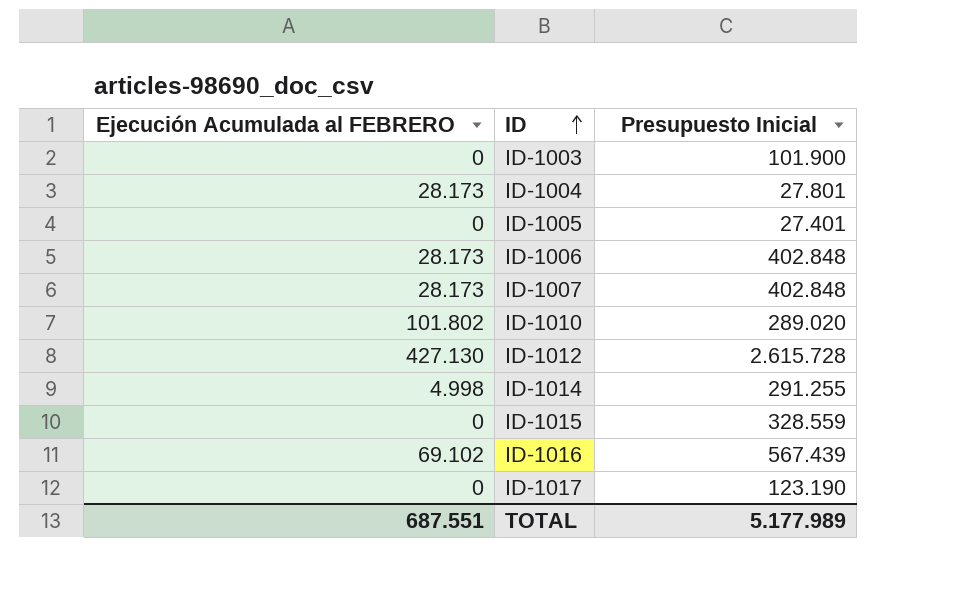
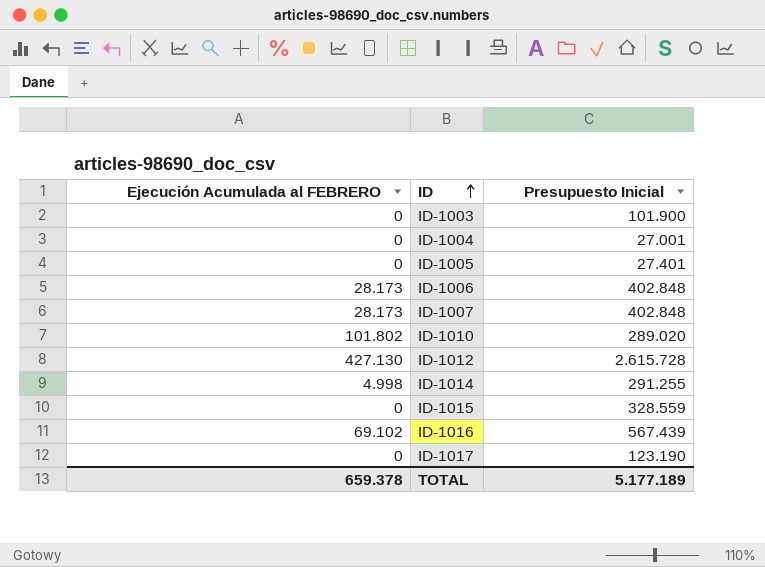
ID-1004 | Ejecución Acumulada al FEBRERO: 28.173 -> 0
ID-1004 | Presupuesto Inicial: 27.801 -> 27.001
TOTAL | Ejecución Acumulada al FEBRERO: 687.551 -> 659.378
TOTAL | Presupuesto Inicial: 5.177.989 -> 5.177.189

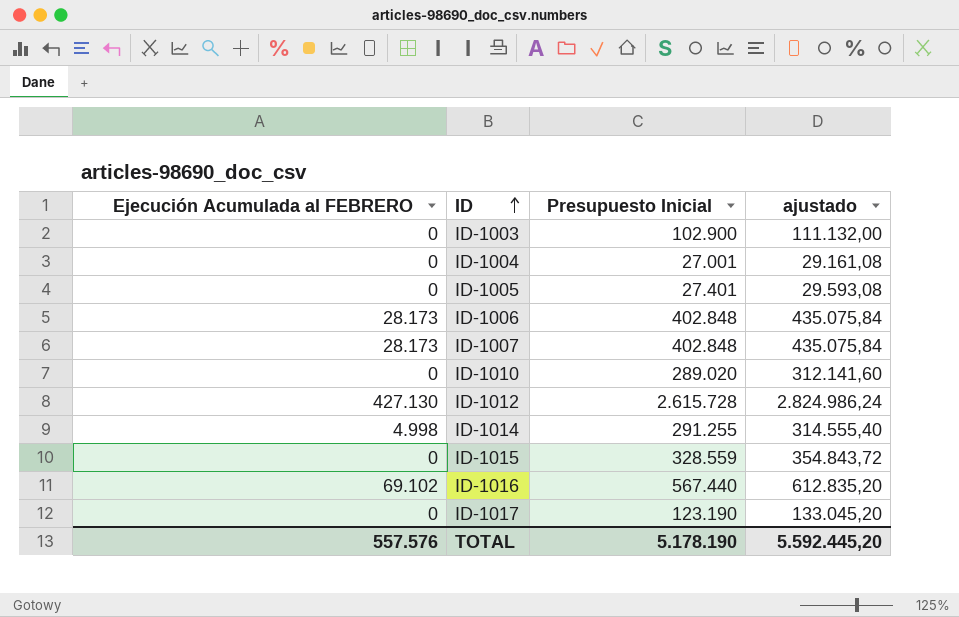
column ajustado | formula: none -> [Presupuesto Inicial] * 1,08
ID-1003 | Presupuesto Inicial: 101.900 -> 102.900
ID-1010 | Ejecución Acumulada al FEBRERO: 101.802 -> 0
ID-1016 | Presupuesto Inicial: 567.439 -> 567.440
TOTAL | Ejecución Acumulada al FEBRERO: 659.378 -> 557.576
TOTAL | Presupuesto Inicial: 5.177.189 -> 5.178.190

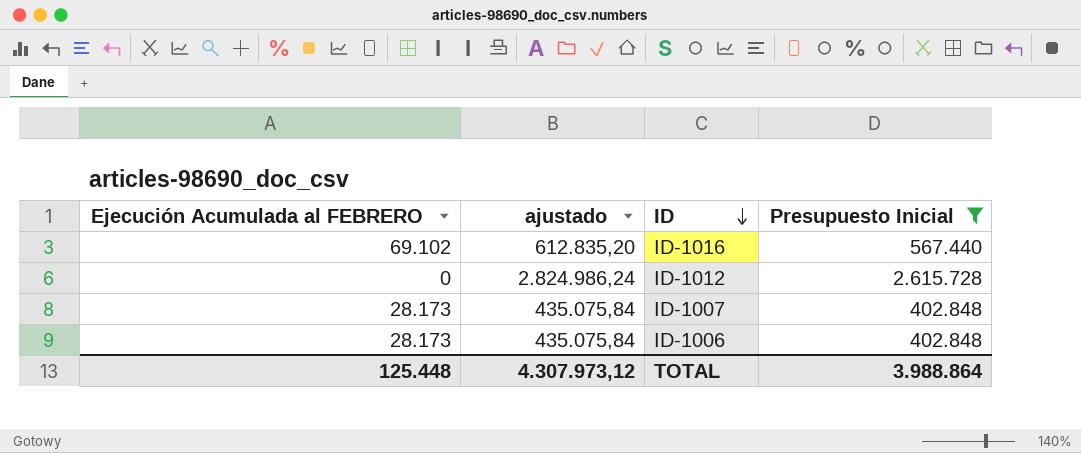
filter: none -> Presupuesto Inicial >= 402.848
row order: ID ascending -> ID descending
column ajustado | position: 4 -> 2
ID-1012 | Ejecución Acumulada al FEBRERO: 427.130 -> 0
TOTAL | Ejecución Acumulada al FEBRERO: 557.576 -> 125.448
TOTAL | ajustado: 5.592.445,20 -> 4.307.973,12
TOTAL | Presupuesto Inicial: 5.178.190 -> 3.988.864

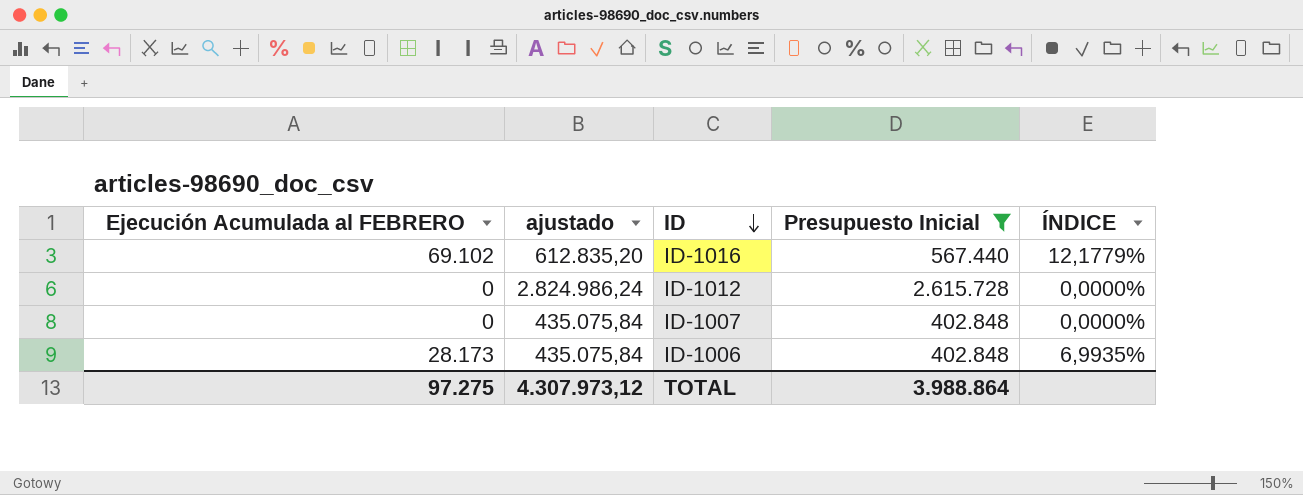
column ÍNDICE | formula: none -> [Ejecución Acumulada al FEBRERO] / [Presupuesto Inicial]
ID-1007 | Ejecución Acumulada al FEBRERO: 28.173 -> 0
TOTAL | Ejecución Acumulada al FEBRERO: 125.448 -> 97.275

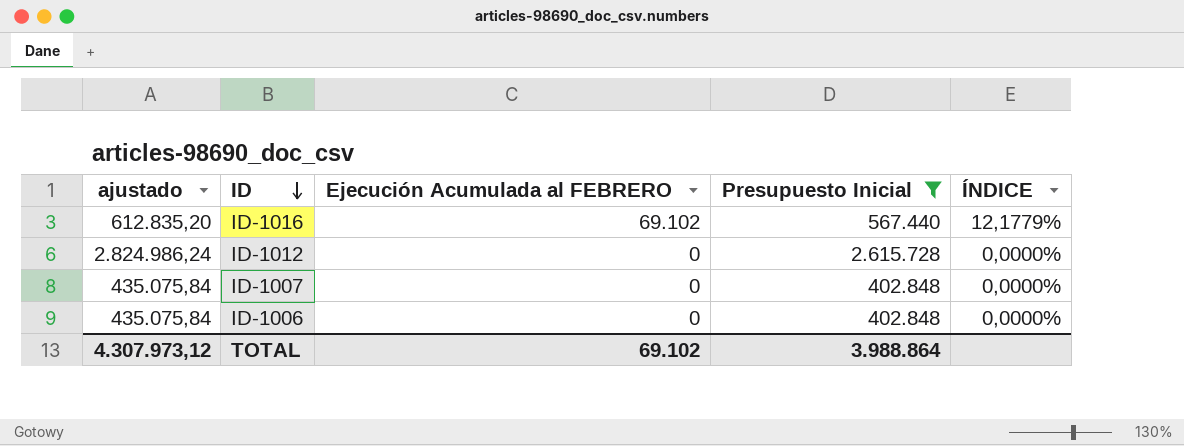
column Ejecución Acumulada al FEBRERO | position: 1 -> 3
ID-1006 | Ejecución Acumulada al FEBRERO: 28.173 -> 0
ID-1006 | ÍNDICE: 6,9935% -> 0,0000%
TOTAL | Ejecución Acumulada al FEBRERO: 97.275 -> 69.102

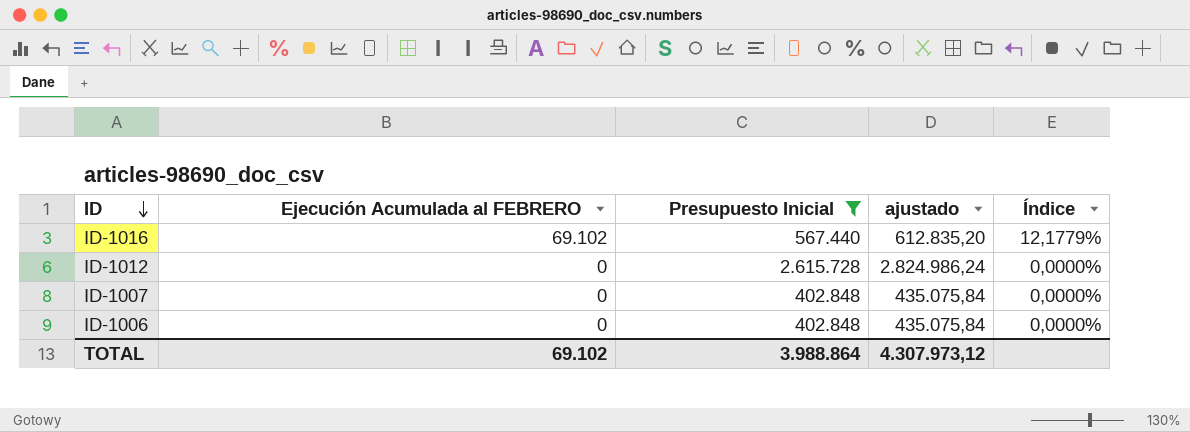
column ajustado | position: 1 -> 4
column name: ÍNDICE -> Índice

